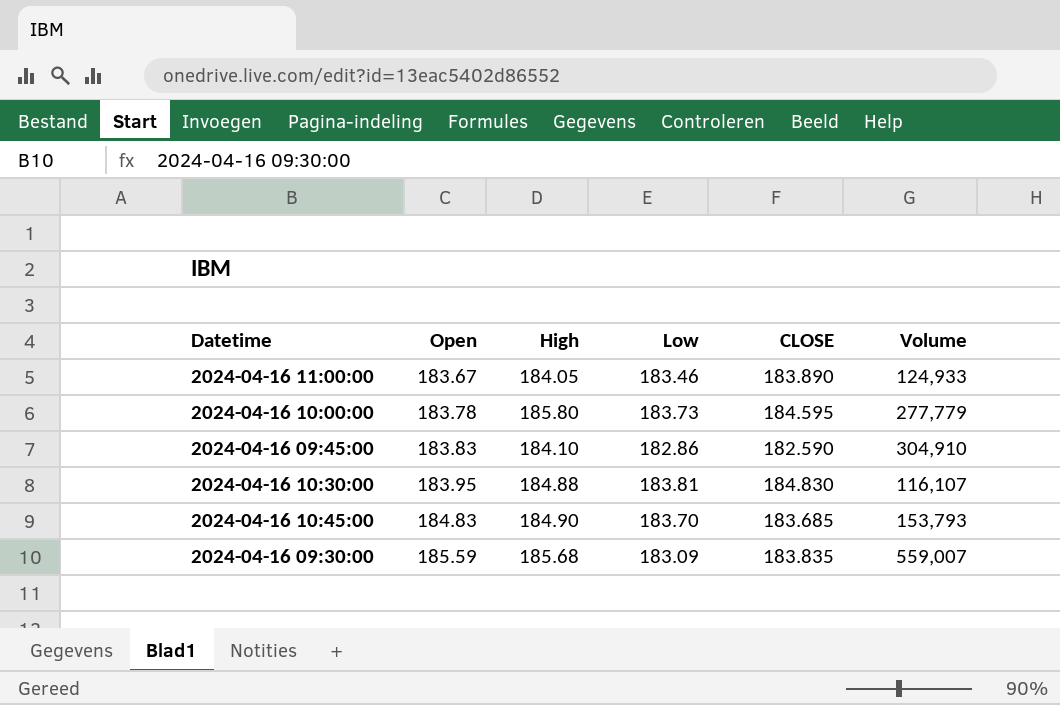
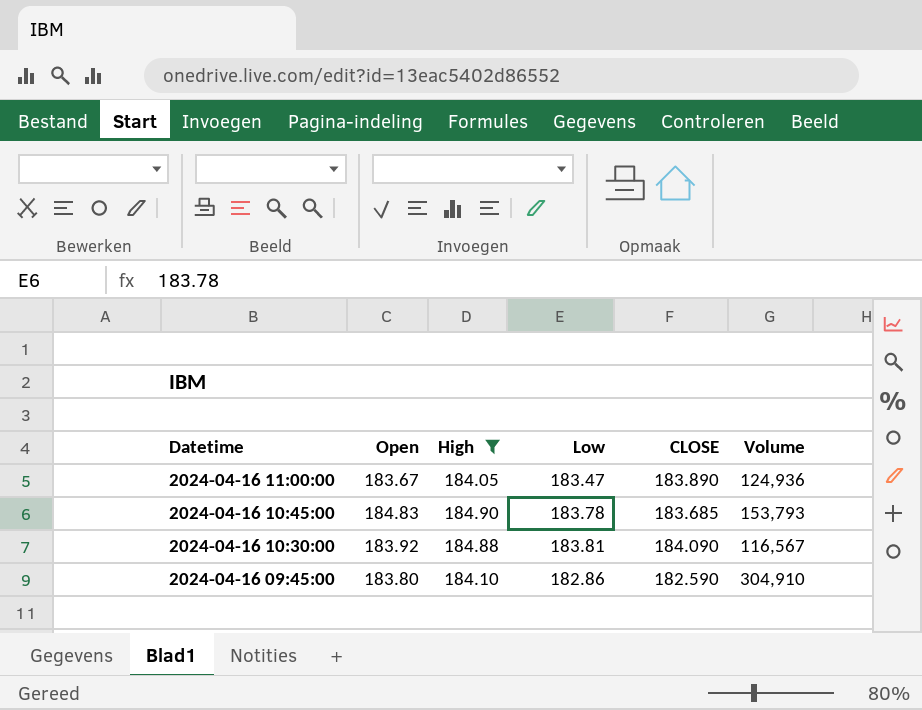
filter: none -> High <= 184.90
row order: Open ascending -> Datetime descending
2024-04-16 11:00:00 | Low: 183.46 -> 183.47
2024-04-16 11:00:00 | Volume: 124,933 -> 124,936
2024-04-16 10:45:00 | Low: 183.70 -> 183.78
2024-04-16 10:30:00 | Open: 183.95 -> 183.92
2024-04-16 10:30:00 | CLOSE: 184.830 -> 184.090
2024-04-16 10:30:00 | Volume: 116,107 -> 116,567
2024-04-16 09:45:00 | Open: 183.83 -> 183.80

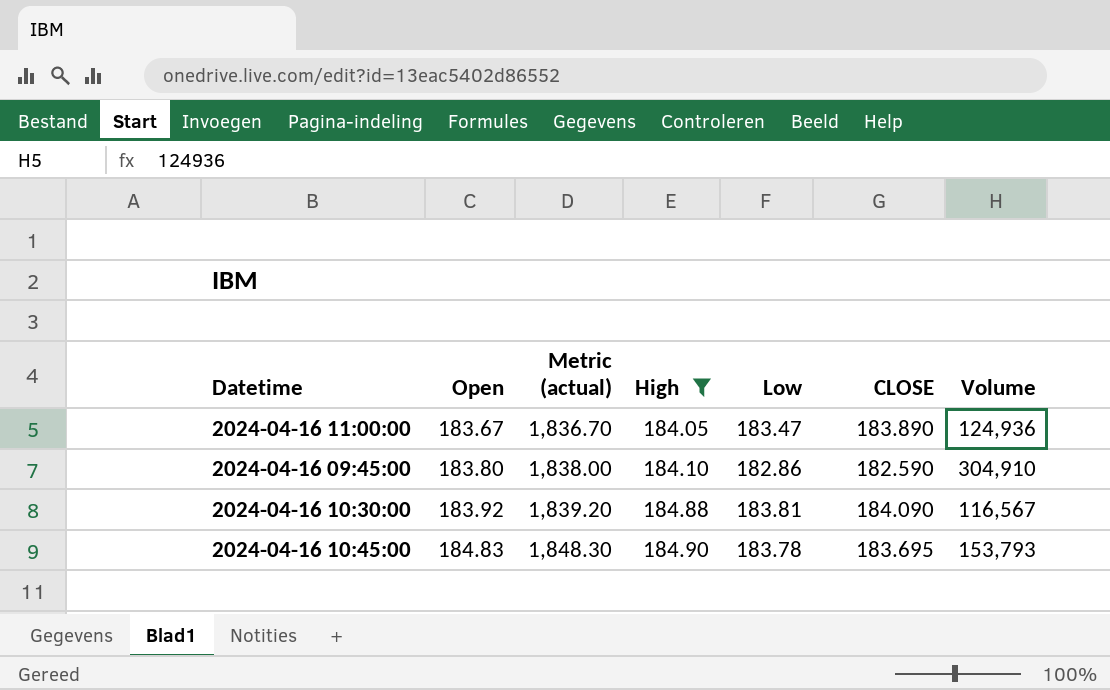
row order: Datetime descending -> Open ascending
column Metric (actual) | formula: none -> [Open] * 10
2024-04-16 10:45:00 | CLOSE: 183.685 -> 183.695

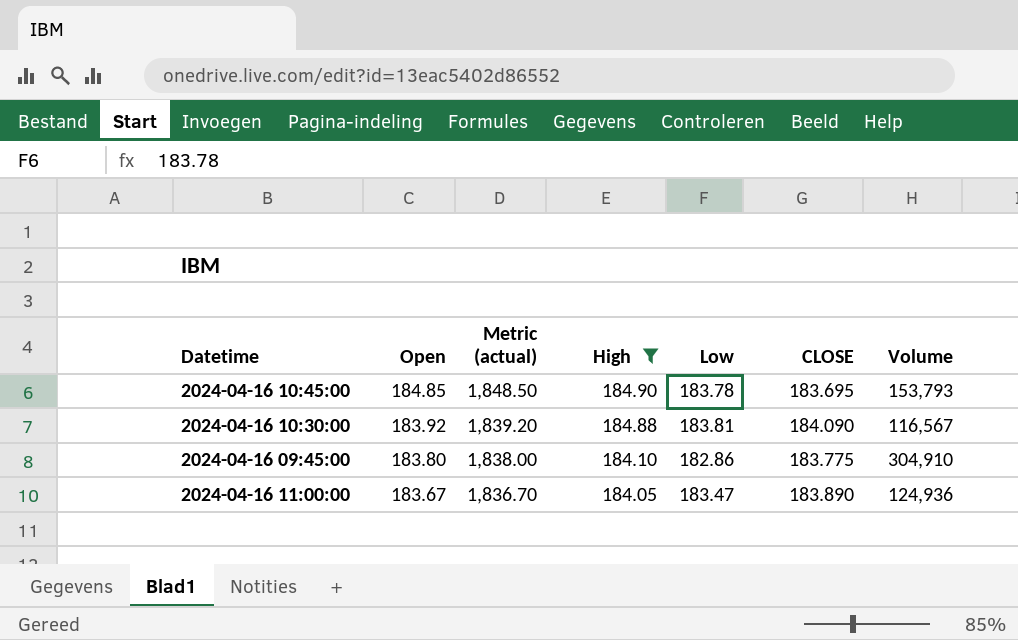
row order: Open ascending -> Open descending
2024-04-16 10:45:00 | Open: 184.83 -> 184.85
2024-04-16 10:45:00 | Metric (actual): 1,848.30 -> 1,848.50
2024-04-16 09:45:00 | CLOSE: 182.590 -> 183.775

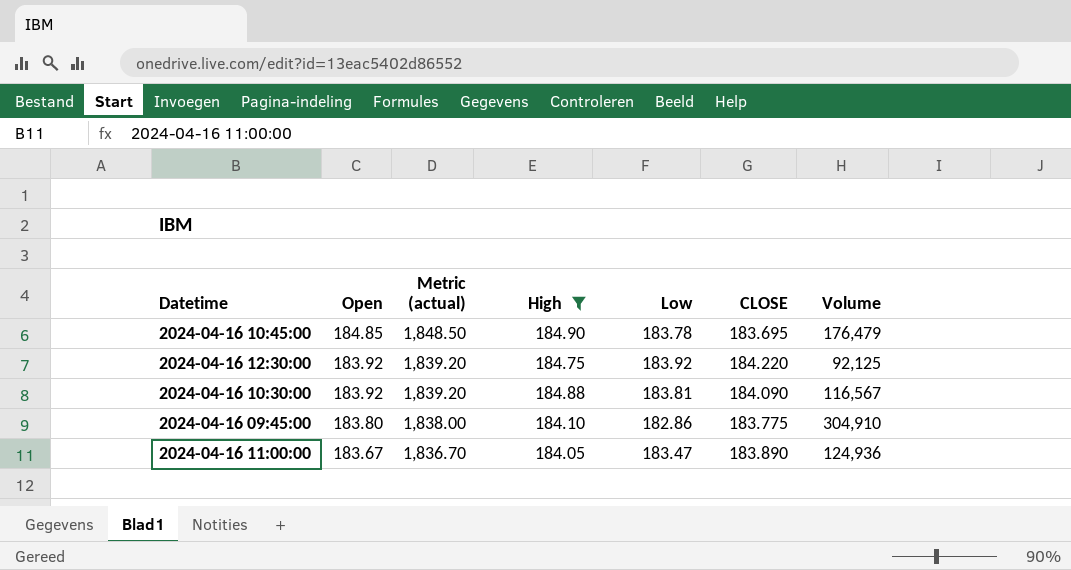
2024-04-16 10:45:00 | Volume: 153,793 -> 176,479
row 2024-04-16 12:30:00: none -> 183.92 | 1,839.20 | 184.75 | 183.92 | 184.220 | 92,125

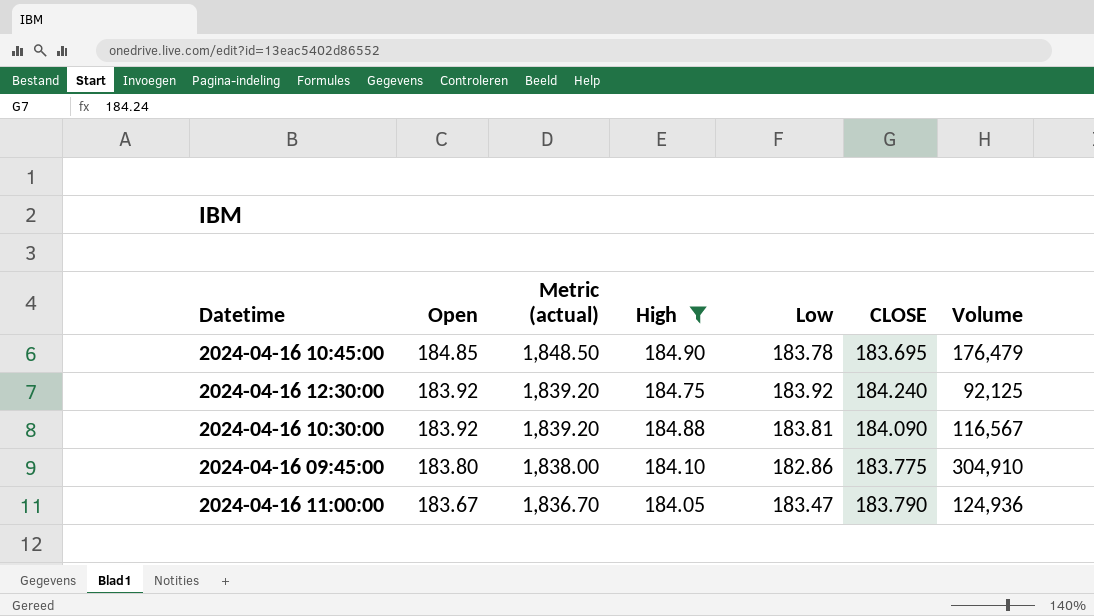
2024-04-16 12:30:00 | CLOSE: 184.220 -> 184.240
2024-04-16 11:00:00 | CLOSE: 183.890 -> 183.790

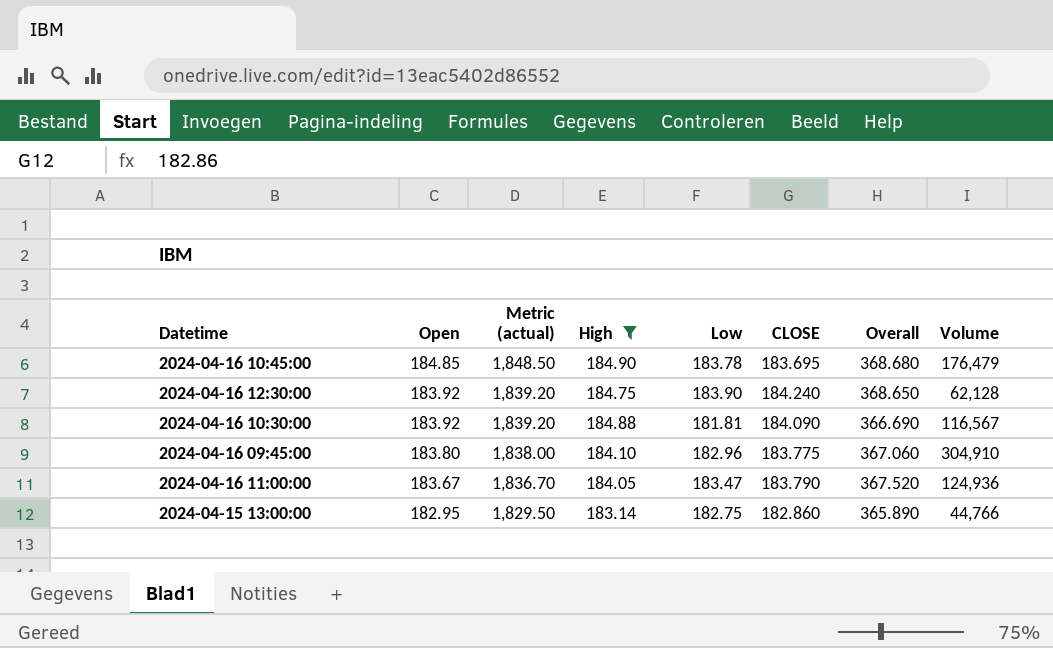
column Overall | formula: none -> [High] + [Low]
2024-04-16 12:30:00 | Low: 183.92 -> 183.90
2024-04-16 12:30:00 | Volume: 92,125 -> 62,128
2024-04-16 10:30:00 | Low: 183.81 -> 181.81
2024-04-16 09:45:00 | Low: 182.86 -> 182.96
row 2024-04-15 13:00:00: none -> 182.95 | 1,829.50 | 183.14 | 182.75 | 182.860 | 365.890 | 44,766

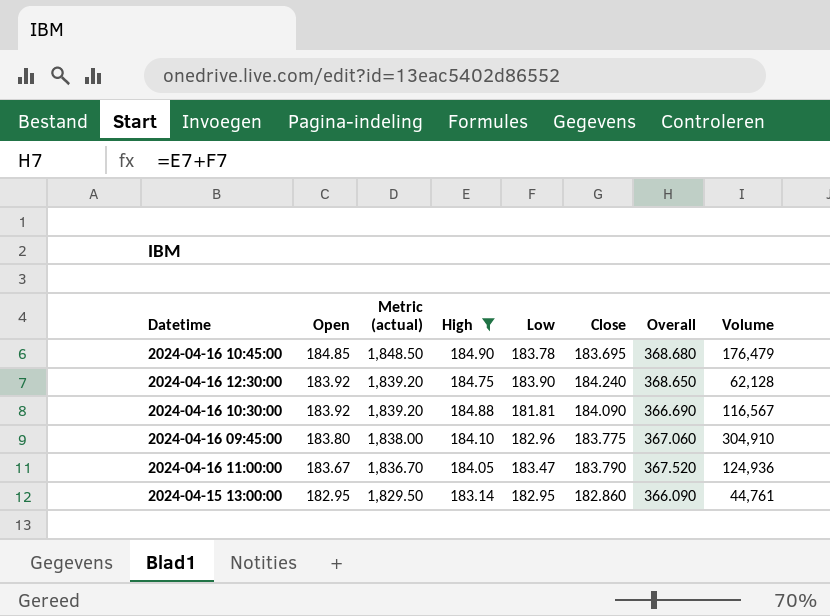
column name: CLOSE -> Close
2024-04-15 13:00:00 | Low: 182.75 -> 182.95
2024-04-15 13:00:00 | Overall: 365.890 -> 366.090
2024-04-15 13:00:00 | Volume: 44,766 -> 44,761

